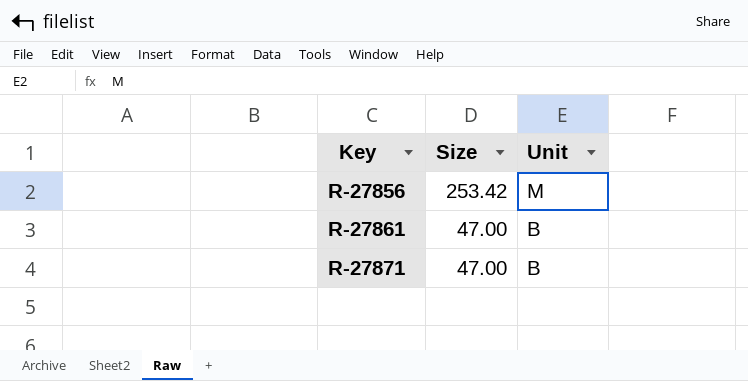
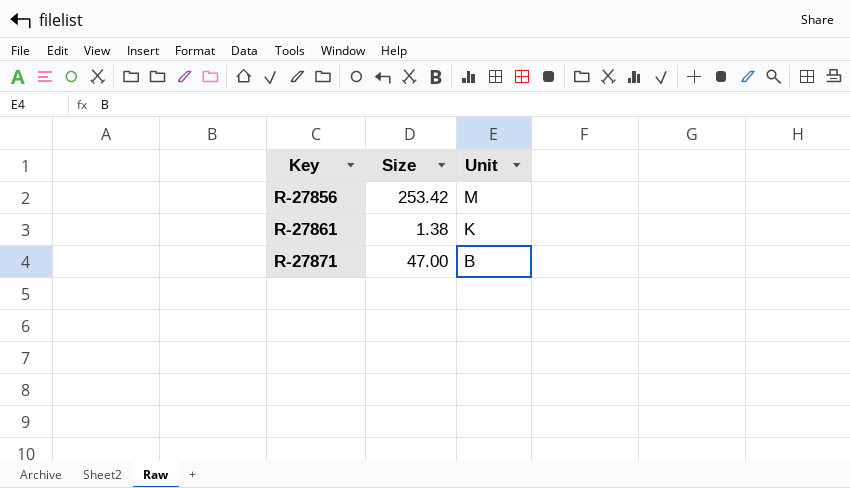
R-27861 | Size: 47.00 -> 1.38
R-27861 | Unit: B -> K

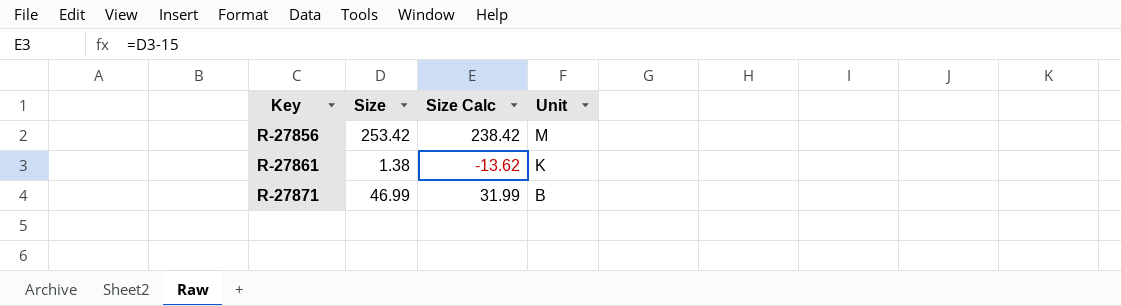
column Size Calc | formula: none -> [Size] - 15
R-27871 | Size: 47.00 -> 46.99

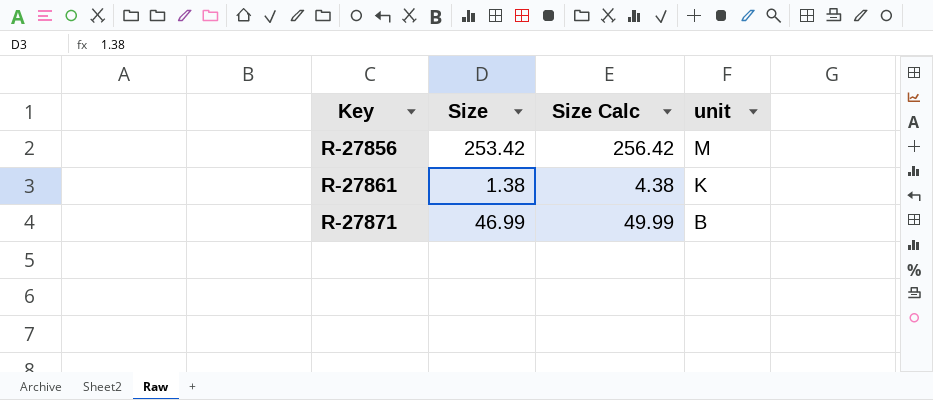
column Size Calc | formula: [Size] - 15 -> [Size] + 3
column name: Unit -> unit

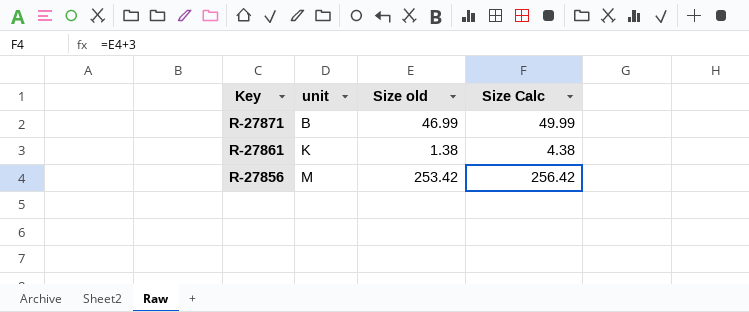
row order: Key ascending -> Key descending
column unit | position: 4 -> 2
column name: Size -> Size old

